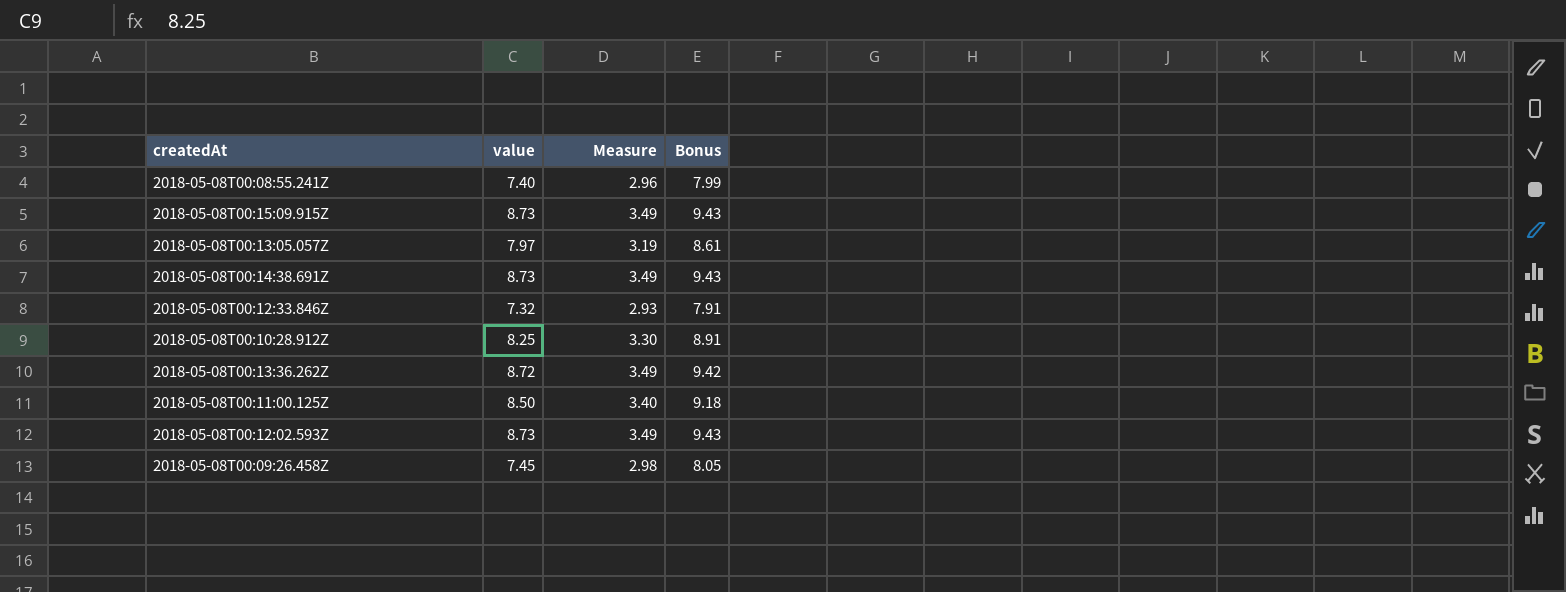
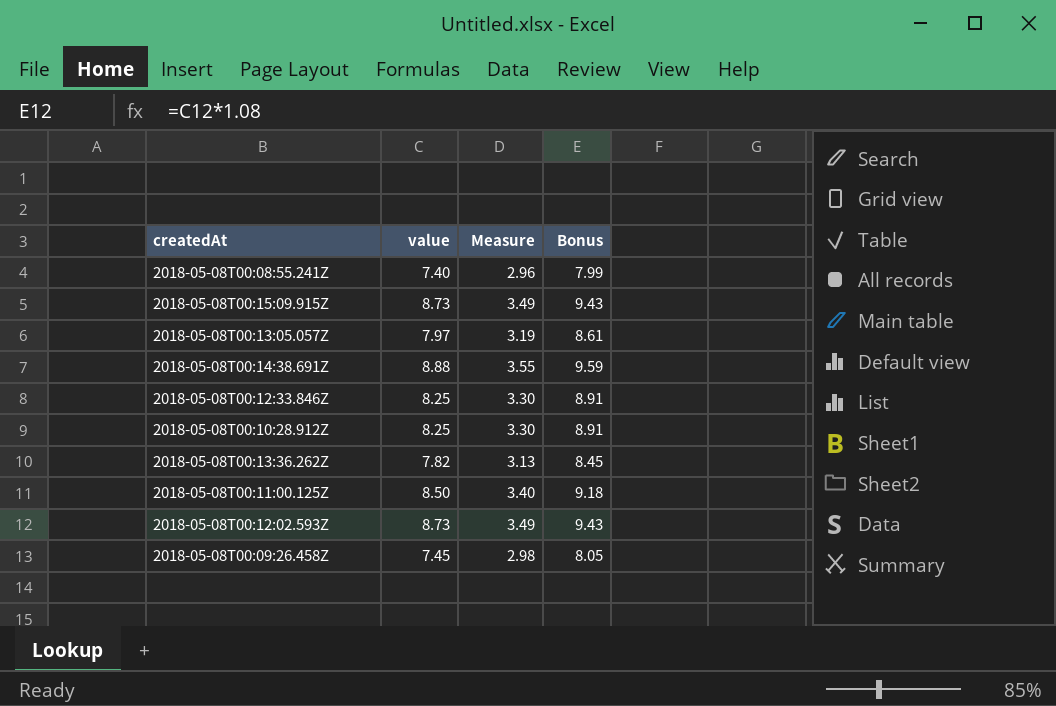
2018-05-08T00:14:38.691Z | value: 8.73 -> 8.88
2018-05-08T00:14:38.691Z | Measure: 3.49 -> 3.55
2018-05-08T00:14:38.691Z | Bonus: 9.43 -> 9.59
2018-05-08T00:12:33.846Z | value: 7.32 -> 8.25
2018-05-08T00:12:33.846Z | Measure: 2.93 -> 3.30
2018-05-08T00:12:33.846Z | Bonus: 7.91 -> 8.91
2018-05-08T00:13:36.262Z | value: 8.72 -> 7.82
2018-05-08T00:13:36.262Z | Measure: 3.49 -> 3.13
2018-05-08T00:13:36.262Z | Bonus: 9.42 -> 8.45

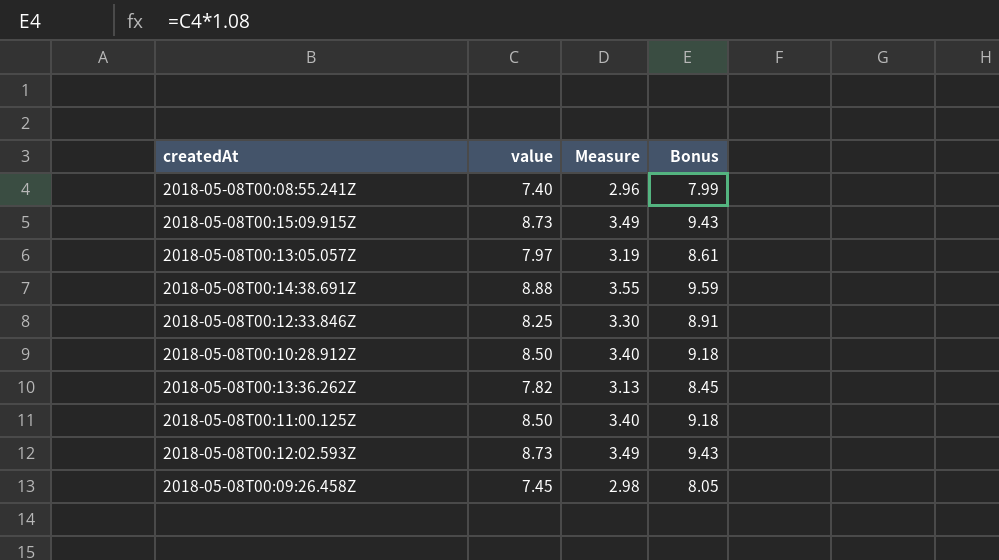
2018-05-08T00:10:28.912Z | value: 8.25 -> 8.50
2018-05-08T00:10:28.912Z | Measure: 3.30 -> 3.40
2018-05-08T00:10:28.912Z | Bonus: 8.91 -> 9.18

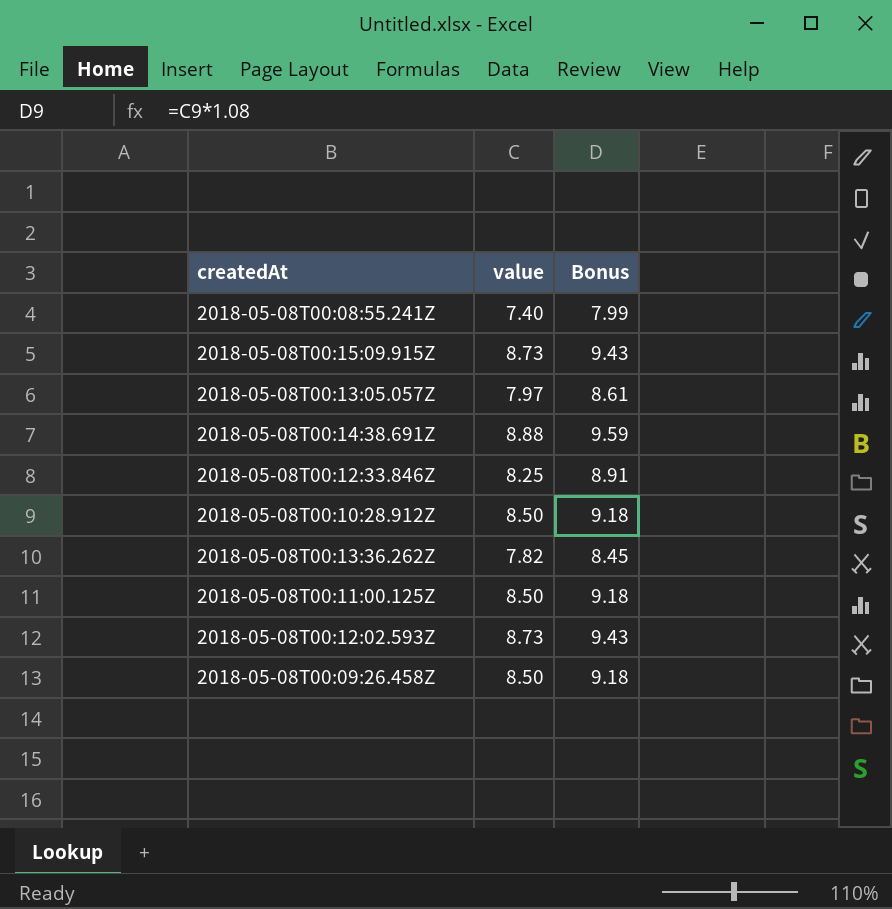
column Measure | formula: [value] * 0.4 -> none
2018-05-08T00:09:26.458Z | value: 7.45 -> 8.50
2018-05-08T00:09:26.458Z | Bonus: 8.05 -> 9.18

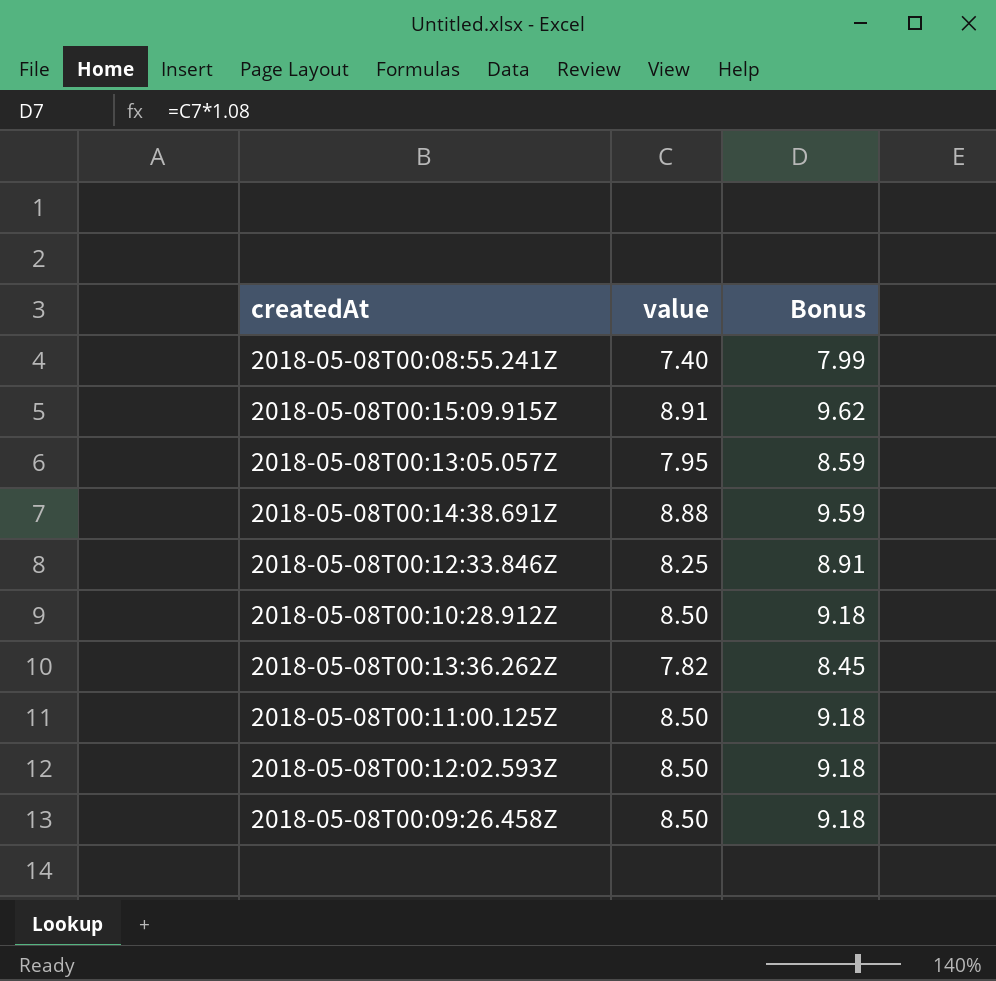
2018-05-08T00:15:09.915Z | value: 8.73 -> 8.91
2018-05-08T00:15:09.915Z | Bonus: 9.43 -> 9.62
2018-05-08T00:13:05.057Z | value: 7.97 -> 7.95
2018-05-08T00:13:05.057Z | Bonus: 8.61 -> 8.59
2018-05-08T00:12:02.593Z | value: 8.73 -> 8.50
2018-05-08T00:12:02.593Z | Bonus: 9.43 -> 9.18

